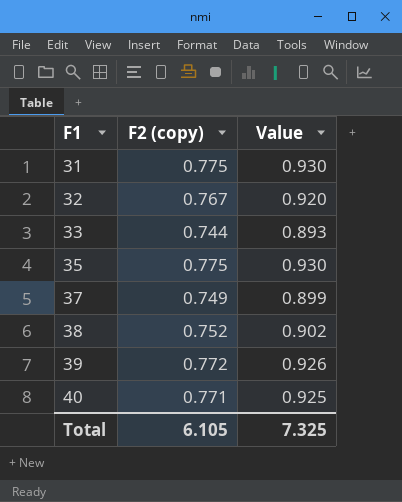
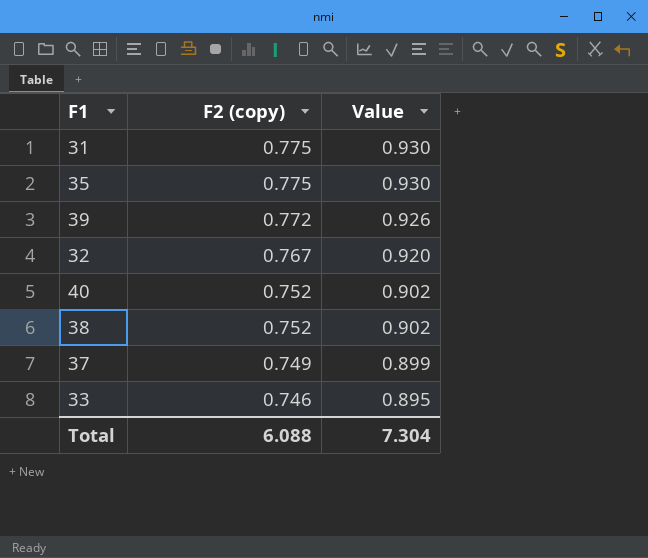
row order: F1 ascending -> F2 (copy) descending
40 | F2 (copy): 0.771 -> 0.752
40 | Value: 0.925 -> 0.902
33 | F2 (copy): 0.744 -> 0.746
33 | Value: 0.893 -> 0.895
Total | F2 (copy): 6.105 -> 6.088
Total | Value: 7.325 -> 7.304

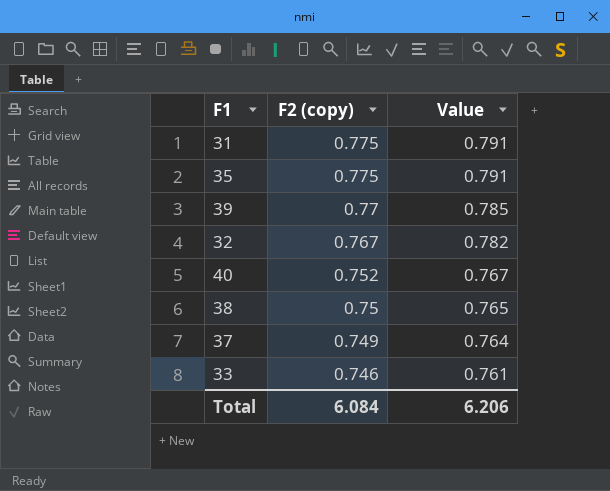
column Value | formula: [F2 (copy)] * 1.2 -> [F2 (copy)] * 1.02
39 | F2 (copy): 0.772 -> 0.77
38 | F2 (copy): 0.752 -> 0.75
Total | F2 (copy): 6.088 -> 6.084
Total | Value: 7.304 -> 6.206

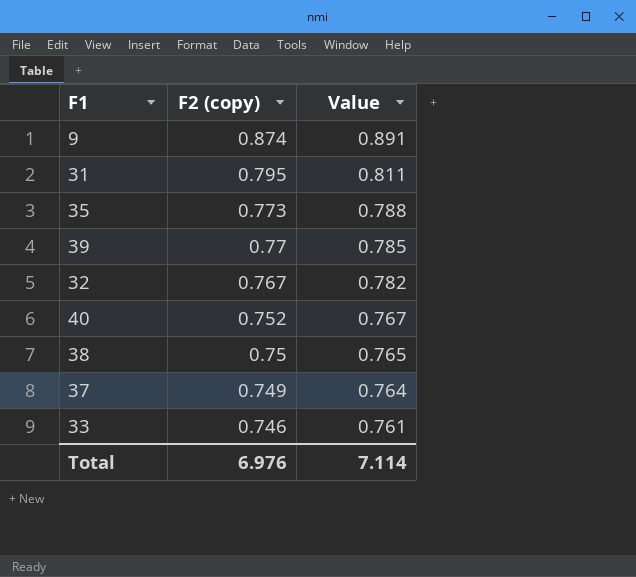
row 9: none -> 0.874 | 0.891
31 | F2 (copy): 0.775 -> 0.795
31 | Value: 0.791 -> 0.811
35 | F2 (copy): 0.775 -> 0.773
35 | Value: 0.791 -> 0.788
Total | F2 (copy): 6.084 -> 6.976
Total | Value: 6.206 -> 7.114

